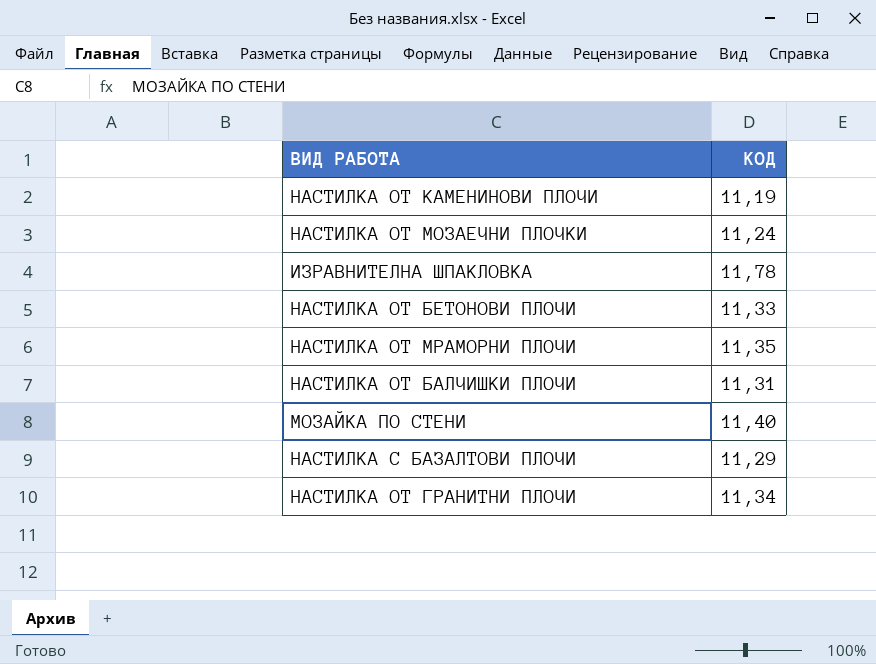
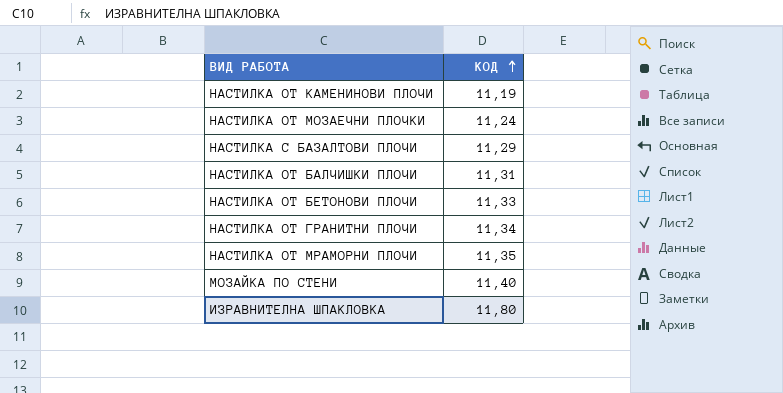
row order: none -> КОД ascending
ИЗРАВНИТЕЛНА ШПАКЛОВКА | КОД: 11,78 -> 11,80

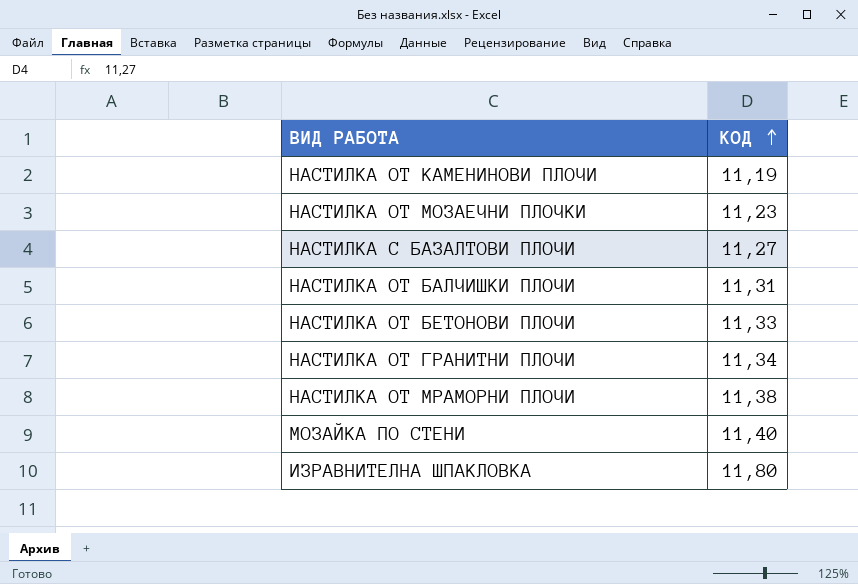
НАСТИЛКА ОТ МОЗАЕЧНИ ПЛОЧКИ | КОД: 11,24 -> 11,23
НАСТИЛКА С БАЗАЛТОВИ ПЛОЧИ | КОД: 11,29 -> 11,27
НАСТИЛКА ОТ МРАМОРНИ ПЛОЧИ | КОД: 11,35 -> 11,38

